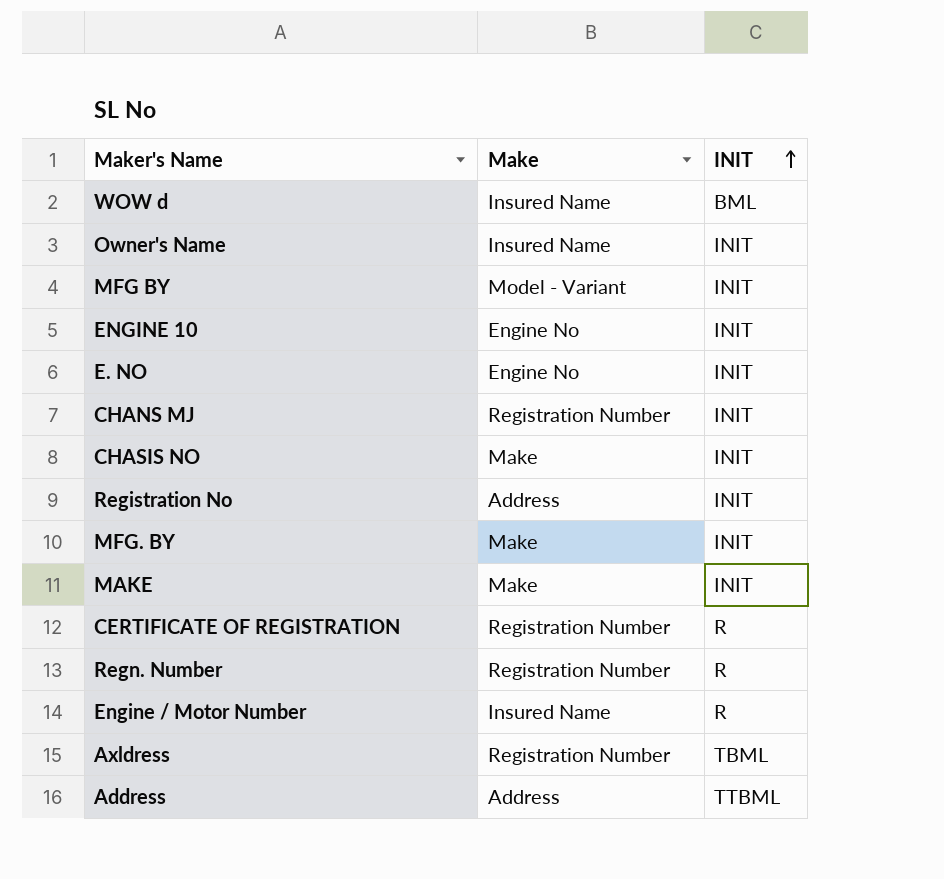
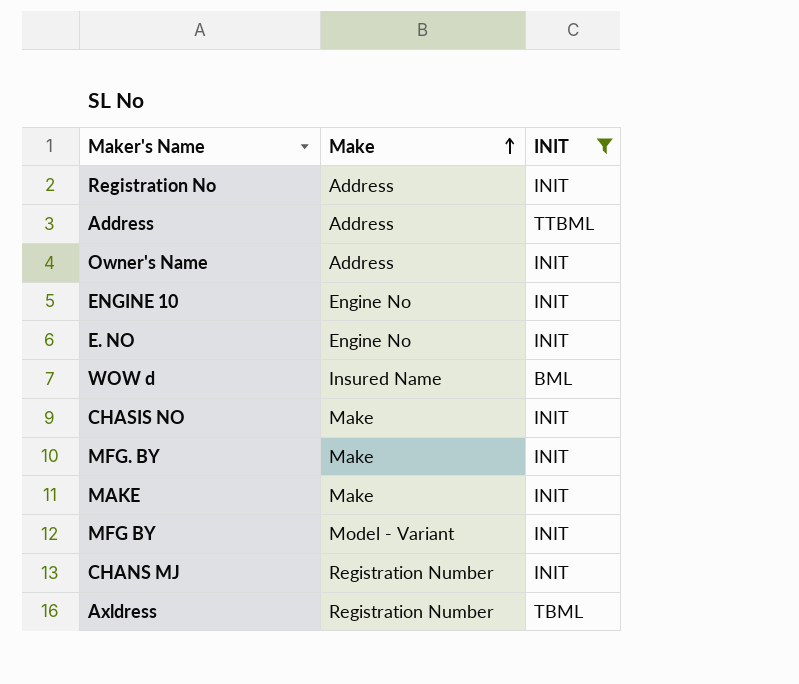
filter: none -> INIT != R
row order: INIT ascending -> Make ascending
Owner's Name | Make: Insured Name -> Address

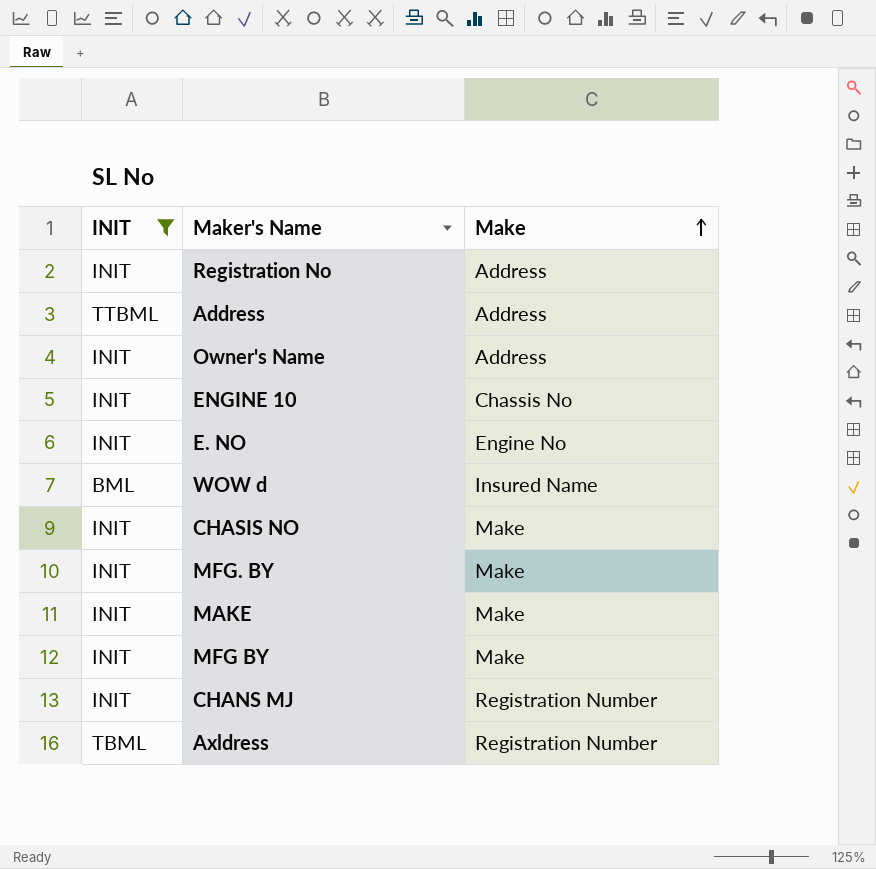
column INIT | position: 3 -> 1
ENGINE 10 | Make: Engine No -> Chassis No
MFG BY | Make: Model - Variant -> Make

